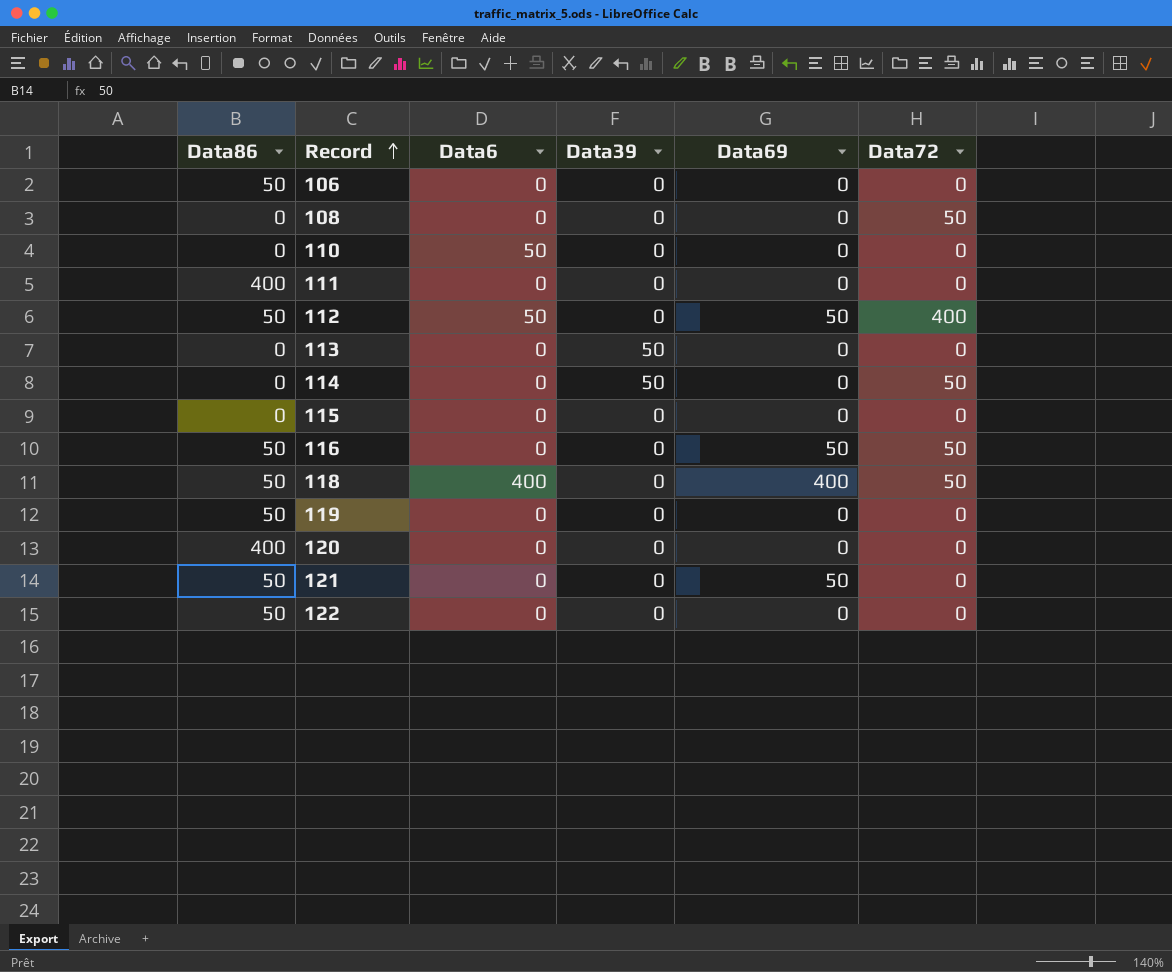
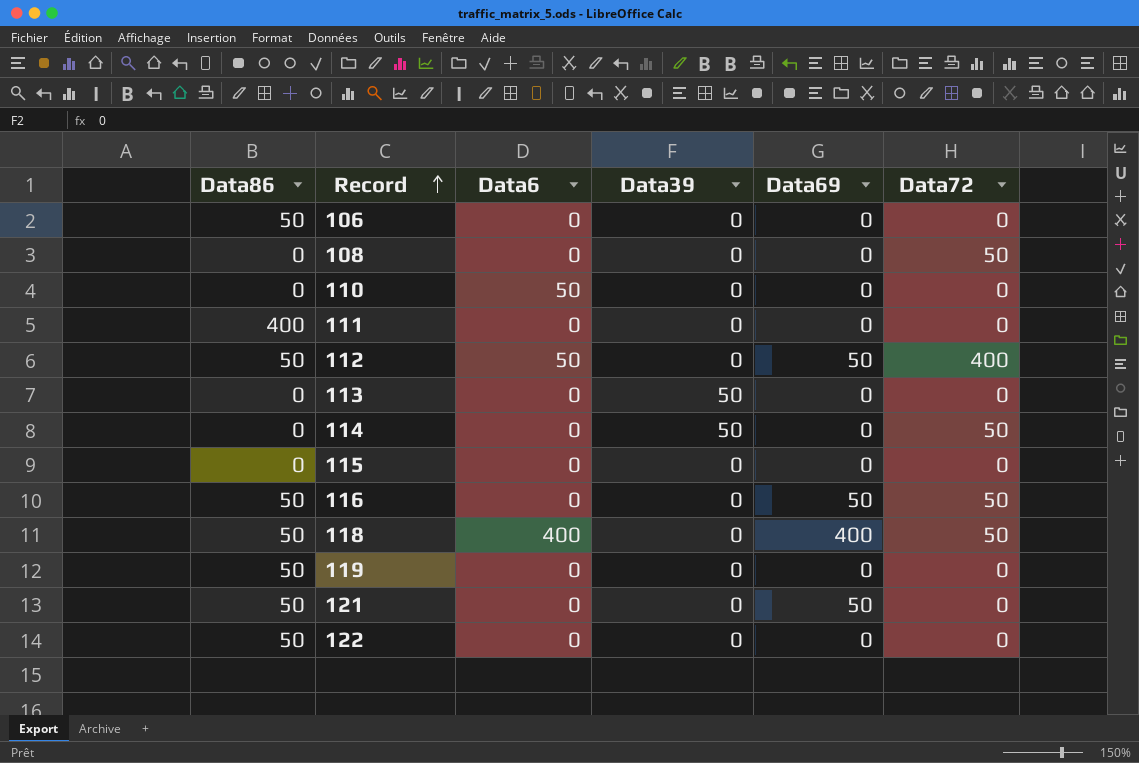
row 120: 400 | 0 | 0 | 0 | 0 -> none

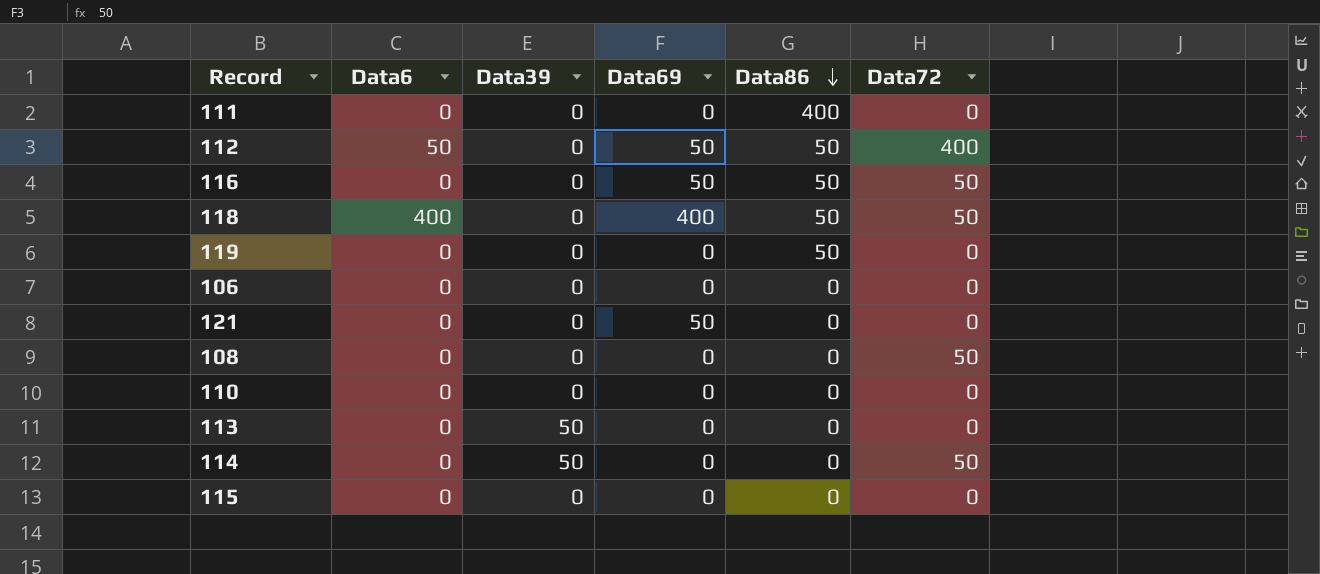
row order: Record ascending -> Data86 descending
column Data86 | position: 1 -> 5
row 122: 50 | 0 | 0 | 0 | 0 -> none
106 | Data86: 50 -> 0
121 | Data86: 50 -> 0
110 | Data6: 50 -> 0

